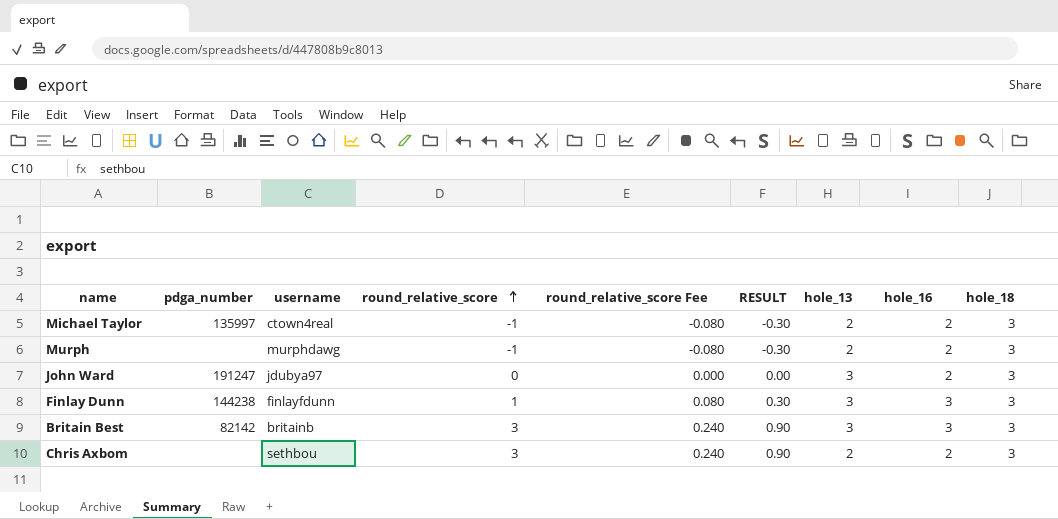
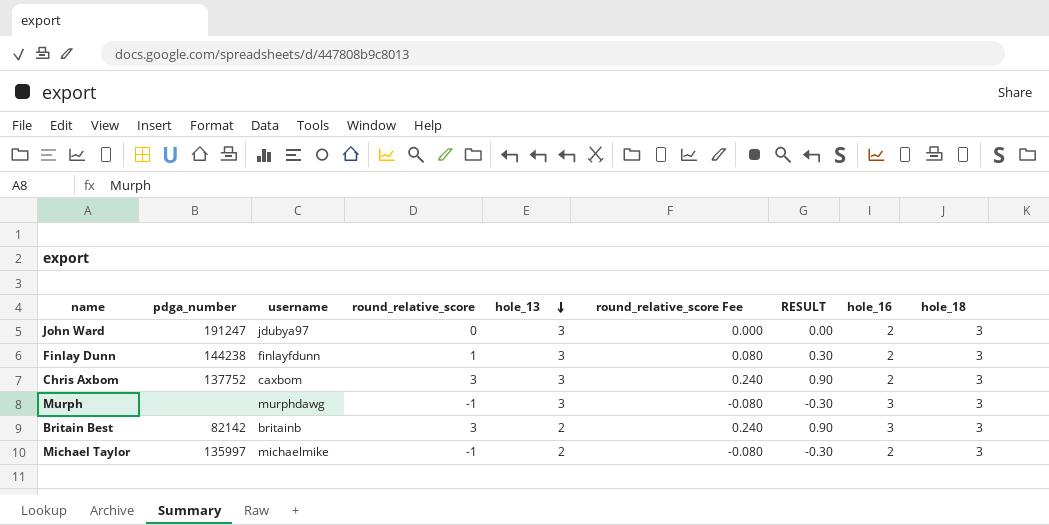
row order: round_relative_score ascending -> hole_13 descending
column hole_13 | position: 7 -> 5
Finlay Dunn | hole_16: 3 -> 2
Chris Axbom | pdga_number: none -> 137752
Chris Axbom | username: sethbou -> caxbom
Chris Axbom | hole_13: 2 -> 3
Murph | hole_13: 2 -> 3
Murph | hole_16: 2 -> 3
Britain Best | hole_13: 3 -> 2
Michael Taylor | username: ctown4real -> michaelmike

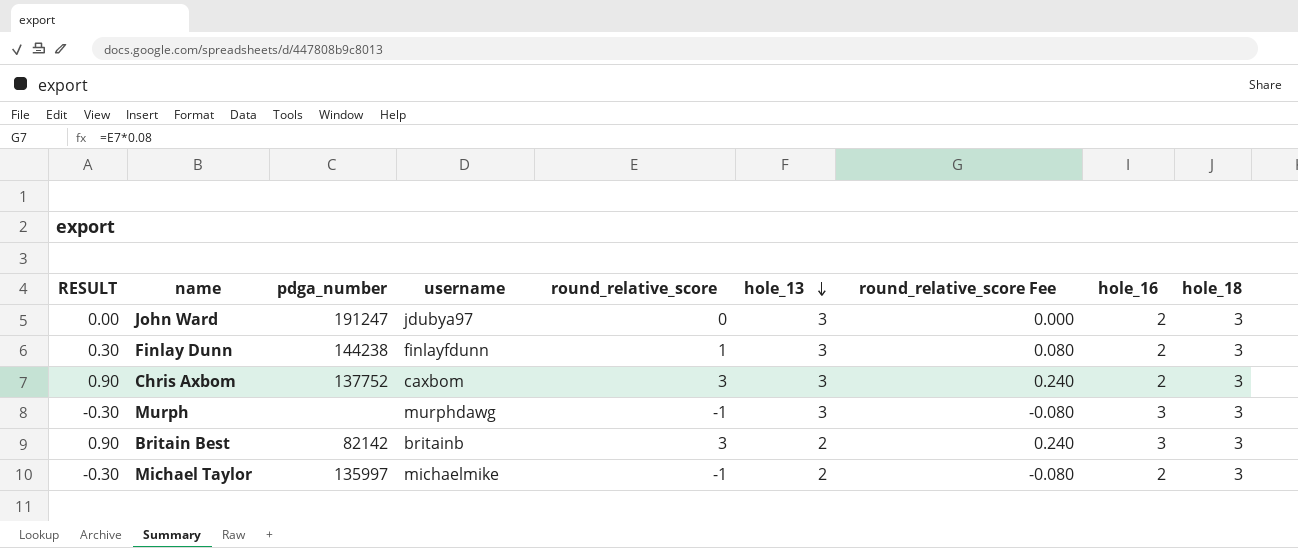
column RESULT | position: 7 -> 1

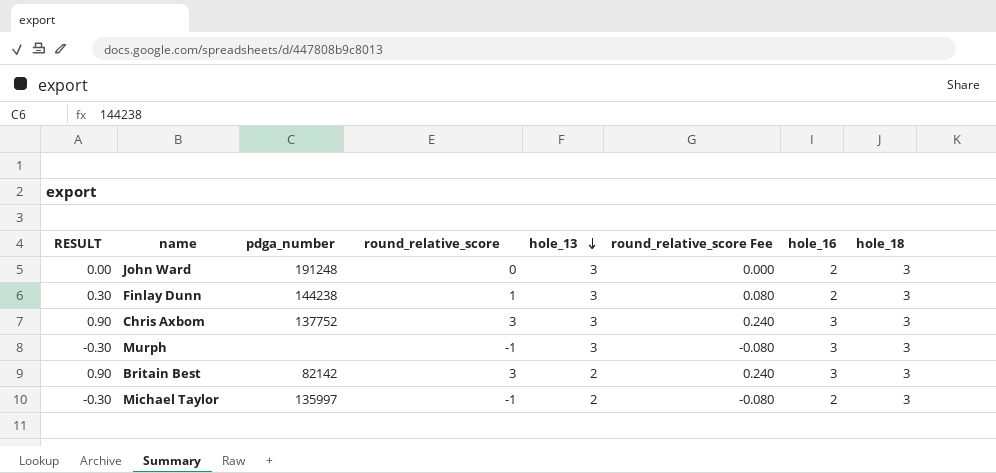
column username | position: 4 -> none
John Ward | pdga_number: 191247 -> 191248
Chris Axbom | hole_16: 2 -> 3

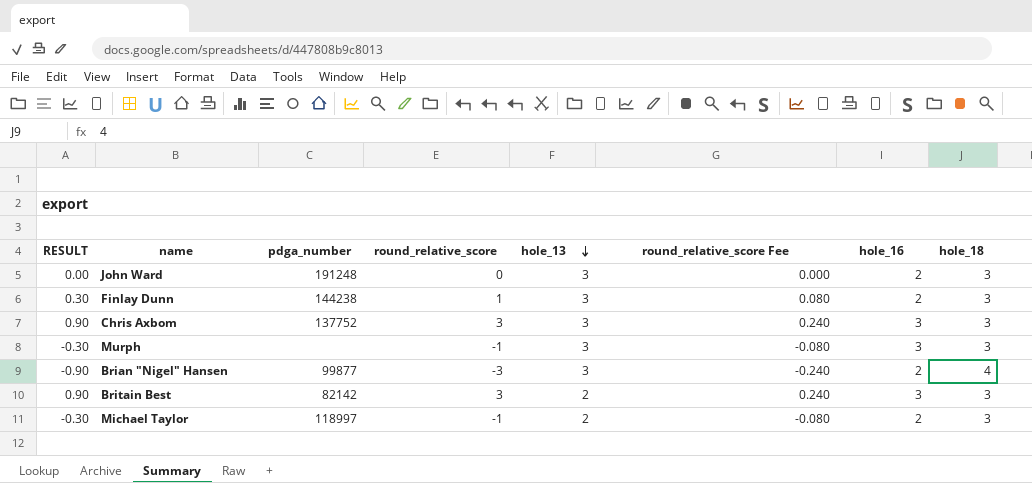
row Brian "Nigel" Hansen: none -> -0.90 | 99877 | -3 | 3 | -0.240 | 2 | 4
Michael Taylor | pdga_number: 135997 -> 118997

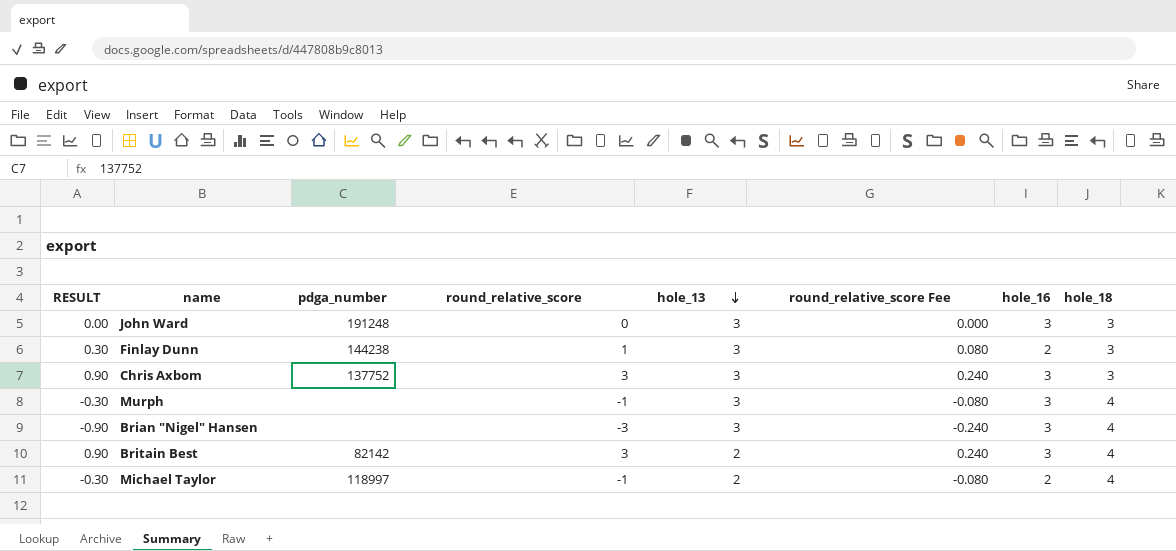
John Ward | hole_16: 2 -> 3
Murph | hole_18: 3 -> 4
Brian "Nigel" Hansen | pdga_number: 99877 -> none
Brian "Nigel" Hansen | hole_16: 2 -> 3
Britain Best | hole_18: 3 -> 4
Michael Taylor | hole_18: 3 -> 4

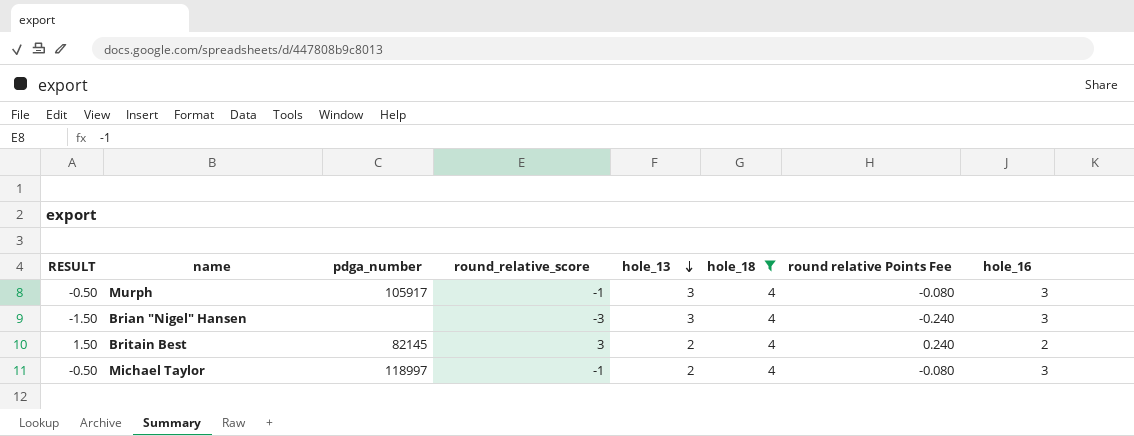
filter: none -> hole_18 = 4
column RESULT | formula: [round_relative_score] * 0.3 -> [round_relative_score] * 0.5
column hole_18 | position: 8 -> 6
column name: round_relative_score Fee -> round relative Points Fee
Murph | pdga_number: none -> 105917
Britain Best | pdga_number: 82142 -> 82145
Britain Best | hole_16: 3 -> 2
Michael Taylor | hole_16: 2 -> 3

